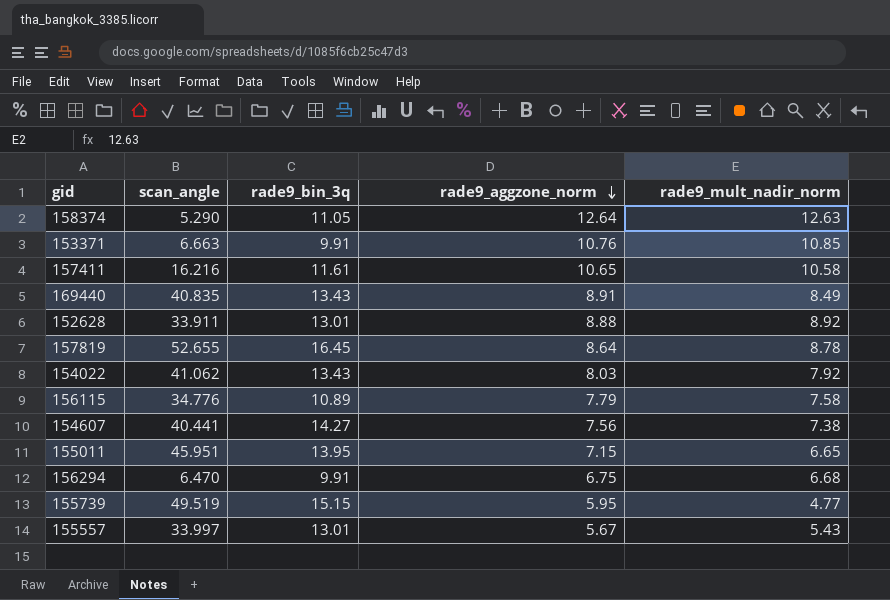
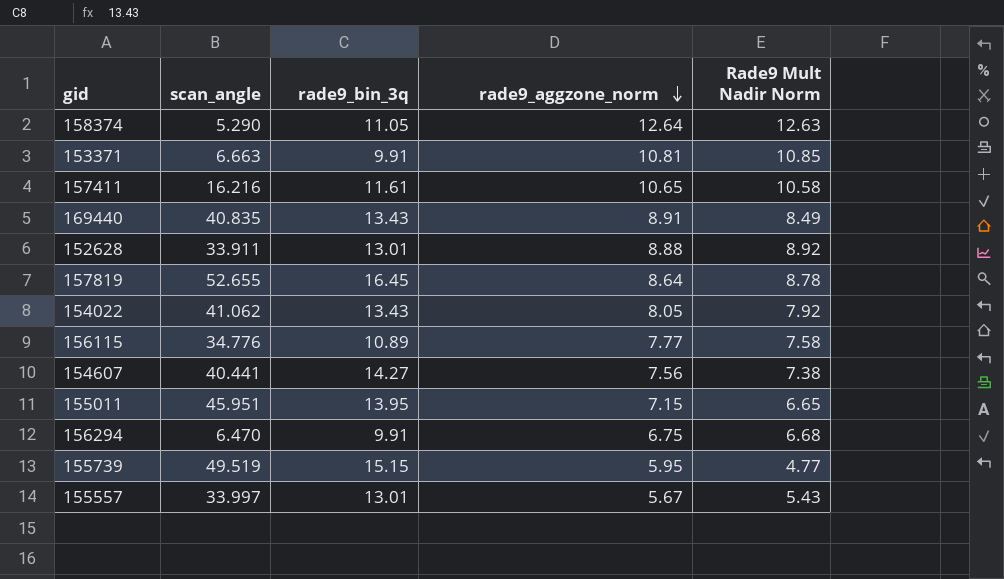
column name: rade9_mult_nadir_norm -> Rade9 Mult Nadir Norm
153371 | rade9_aggzone_norm: 10.76 -> 10.81
154022 | rade9_aggzone_norm: 8.03 -> 8.05
156115 | rade9_aggzone_norm: 7.79 -> 7.77

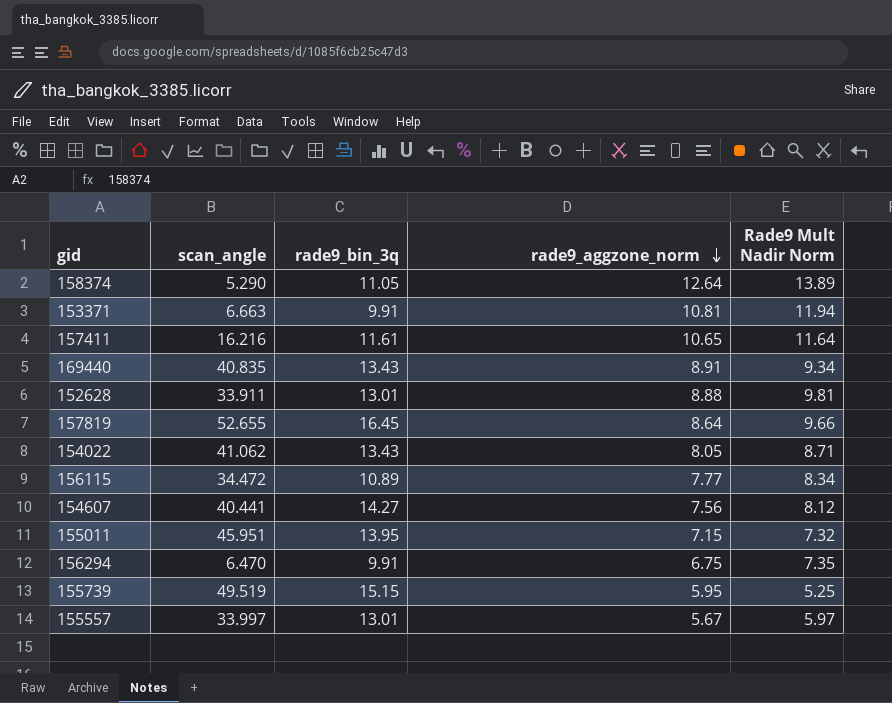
158374 | Rade9 Mult Nadir Norm: 12.63 -> 13.89
153371 | Rade9 Mult Nadir Norm: 10.85 -> 11.94
157411 | Rade9 Mult Nadir Norm: 10.58 -> 11.64
169440 | Rade9 Mult Nadir Norm: 8.49 -> 9.34
152628 | Rade9 Mult Nadir Norm: 8.92 -> 9.81
157819 | Rade9 Mult Nadir Norm: 8.78 -> 9.66
154022 | Rade9 Mult Nadir Norm: 7.92 -> 8.71
156115 | scan_angle: 34.776 -> 34.472
156115 | Rade9 Mult Nadir Norm: 7.58 -> 8.34
154607 | Rade9 Mult Nadir Norm: 7.38 -> 8.12
155011 | Rade9 Mult Nadir Norm: 6.65 -> 7.32
156294 | Rade9 Mult Nadir Norm: 6.68 -> 7.35
155739 | Rade9 Mult Nadir Norm: 4.77 -> 5.25
155557 | Rade9 Mult Nadir Norm: 5.43 -> 5.97

